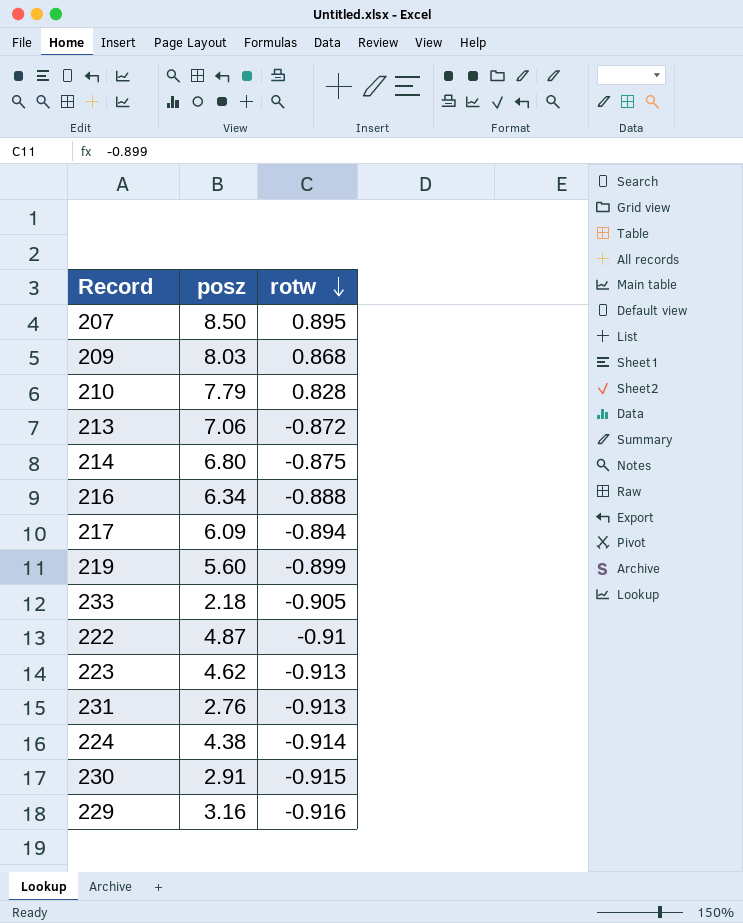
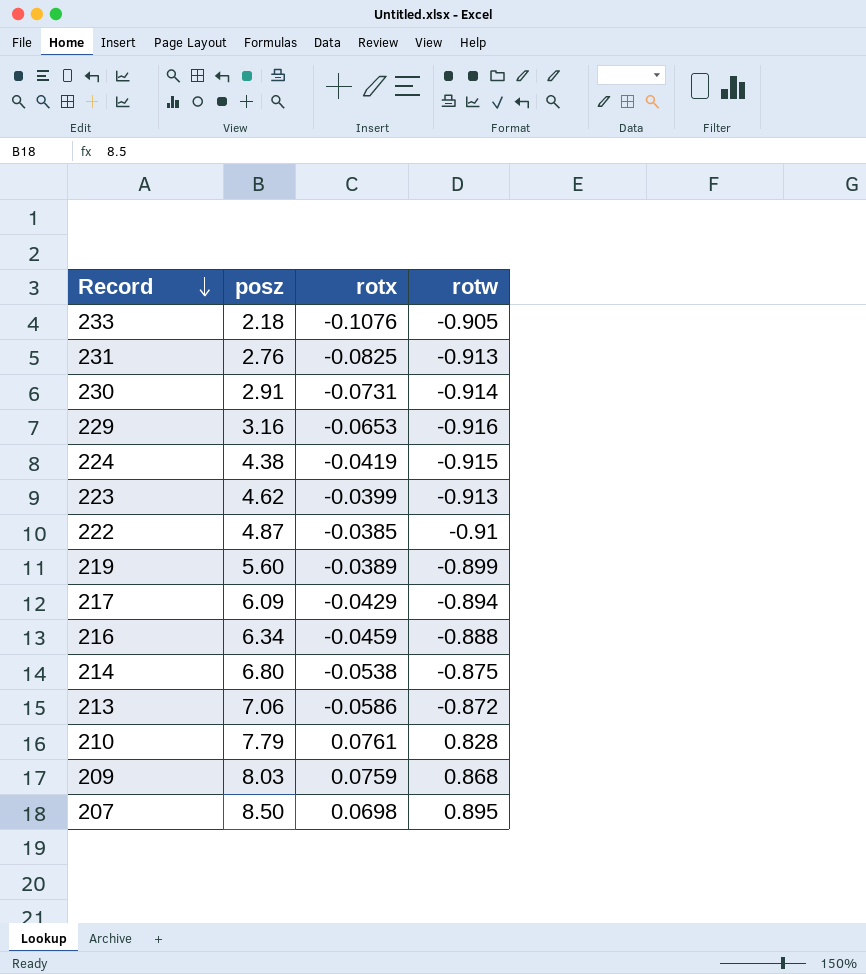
row order: rotw descending -> Record descending
column rotx | position: none -> 3
230 | rotw: -0.915 -> -0.914
224 | rotw: -0.914 -> -0.915

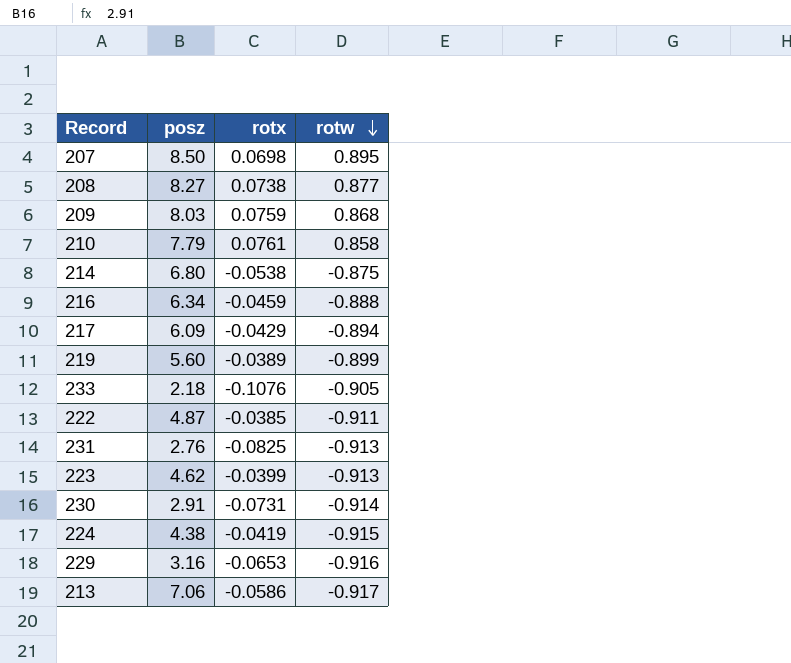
row order: Record descending -> rotw descending
row 208: none -> 8.27 | 0.0738 | 0.877
210 | rotw: 0.828 -> 0.858
222 | rotw: -0.91 -> -0.911
213 | rotw: -0.872 -> -0.917

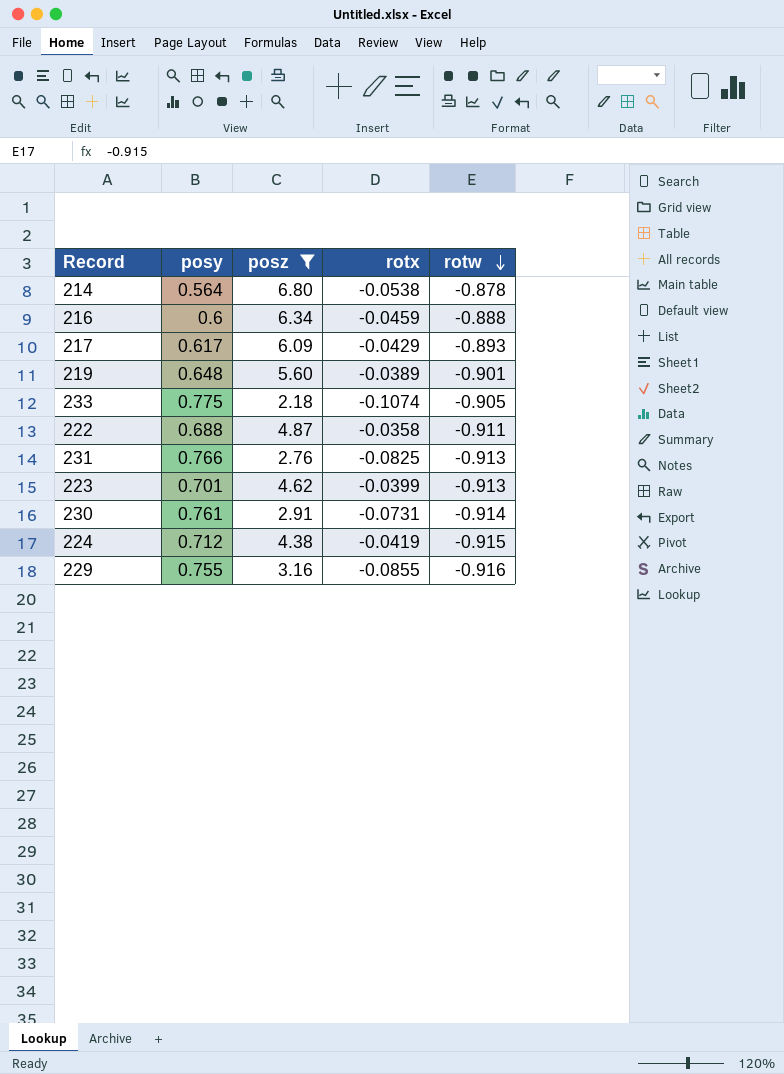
filter: none -> posz <= 6.80
column posy | position: none -> 2
214 | rotw: -0.875 -> -0.878
217 | rotw: -0.894 -> -0.893
219 | rotw: -0.899 -> -0.901
233 | rotx: -0.1076 -> -0.1074
222 | rotx: -0.0385 -> -0.0358
229 | rotx: -0.0653 -> -0.0855

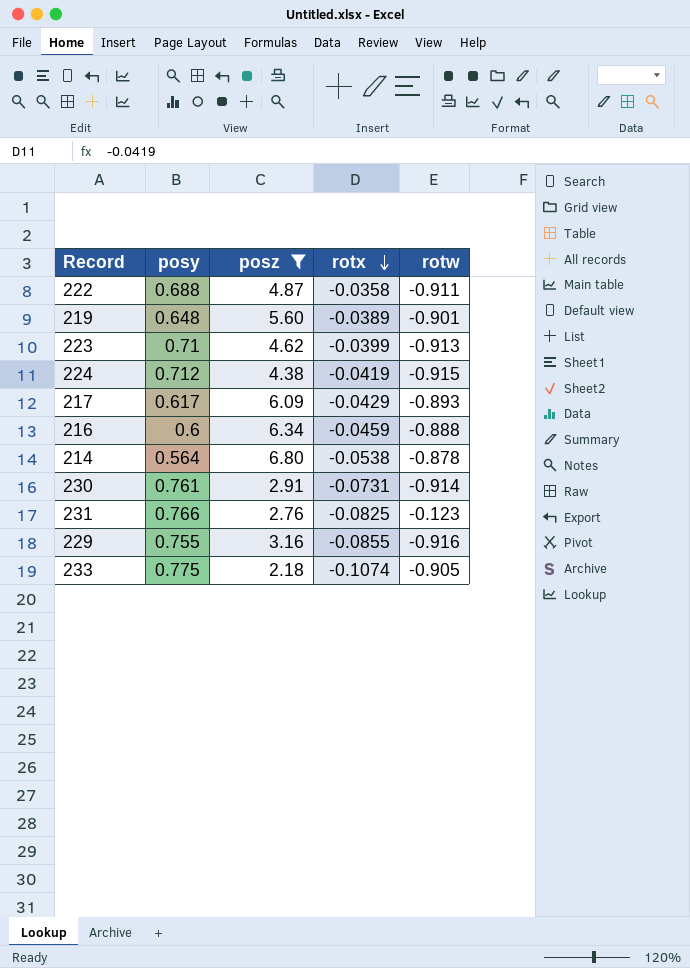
row order: rotw descending -> rotx descending
223 | posy: 0.701 -> 0.71
231 | rotw: -0.913 -> -0.123

